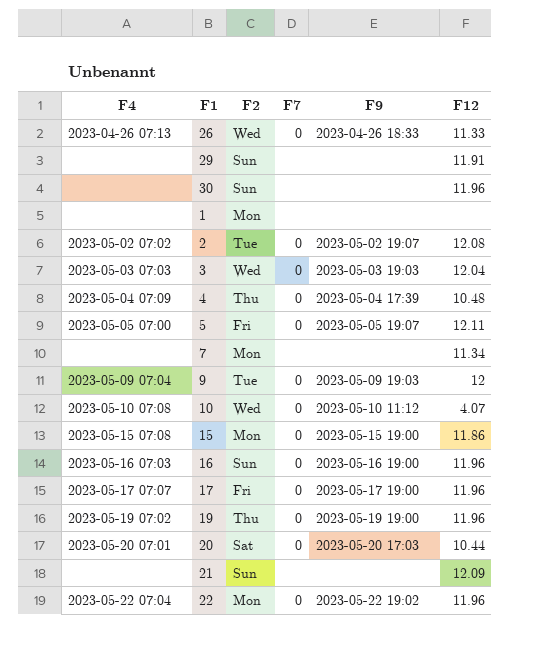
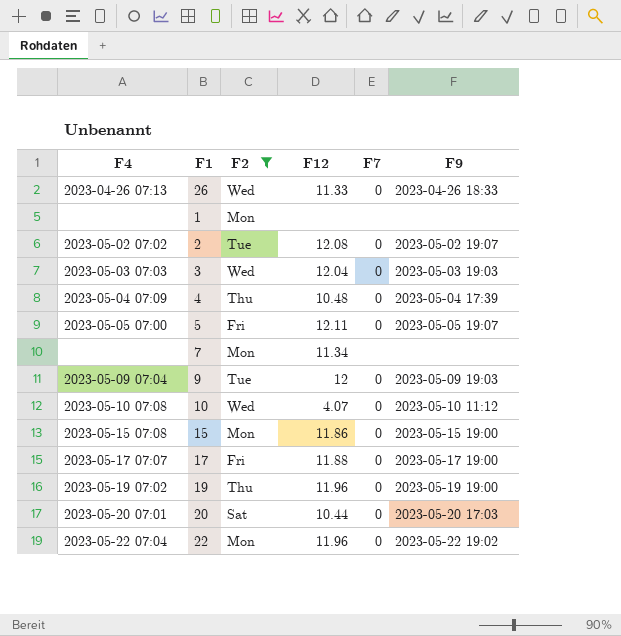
filter: none -> F2 != Sun
column F12 | position: 6 -> 4
17 | F12: 11.96 -> 11.88

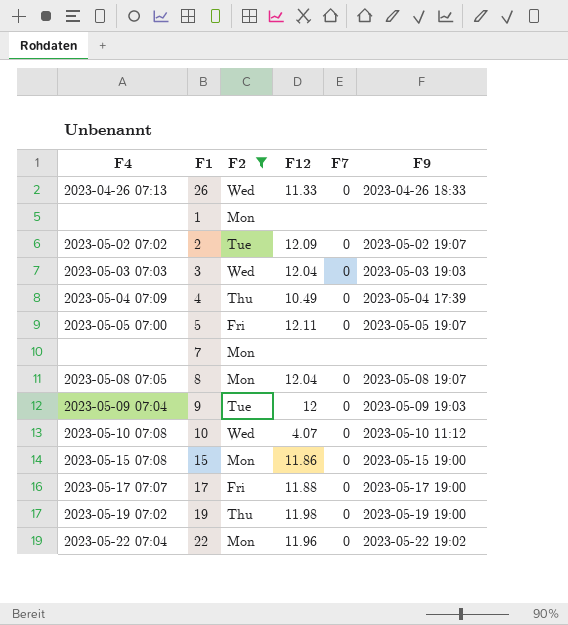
row 20: 2023-05-20 07:01 | Sat | 10.44 | 0 | 2023-05-20 17:03 -> none
2 | F12: 12.08 -> 12.09
4 | F12: 10.48 -> 10.49
7 | F12: 11.34 -> none
row 8: none -> 2023-05-08 07:05 | Mon | 12.04 | 0 | 2023-05-08 19:07
19 | F12: 11.96 -> 11.98

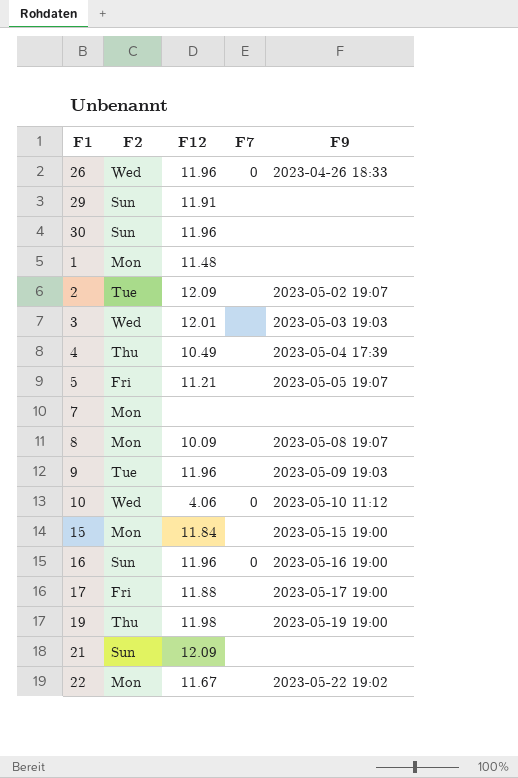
filter: F2 != Sun -> none
column F4 | position: 1 -> none
26 | F12: 11.33 -> 11.96
1 | F12: none -> 11.48
2 | F7: 0 -> none
3 | F12: 12.04 -> 12.01
3 | F7: 0 -> none
4 | F7: 0 -> none
5 | F12: 12.11 -> 11.21
5 | F7: 0 -> none
8 | F12: 12.04 -> 10.09
8 | F7: 0 -> none
9 | F12: 12 -> 11.96
9 | F7: 0 -> none
10 | F12: 4.07 -> 4.06
15 | F12: 11.86 -> 11.84
15 | F7: 0 -> none
17 | F7: 0 -> none
19 | F7: 0 -> none
22 | F12: 11.96 -> 11.67
22 | F7: 0 -> none

